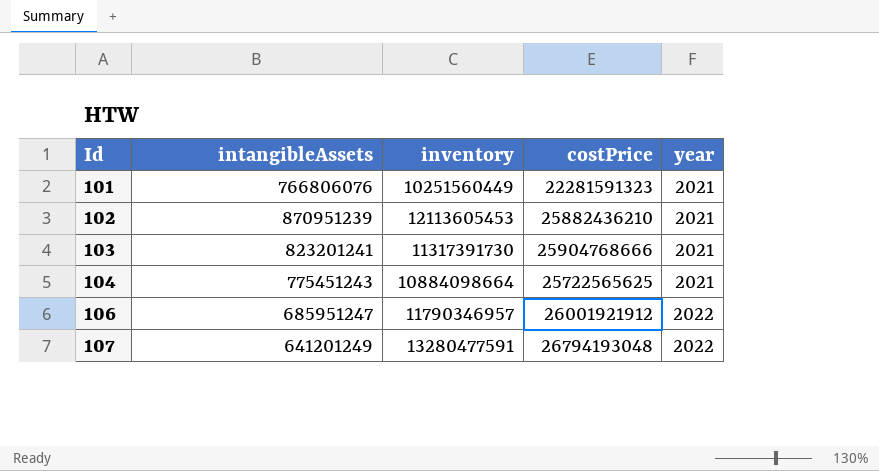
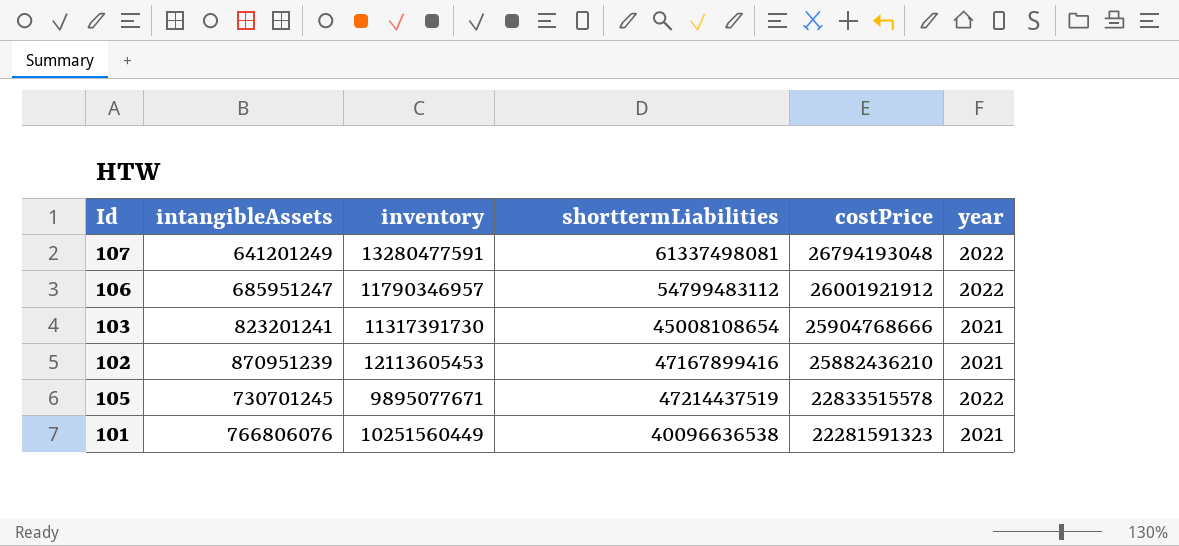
row order: Id ascending -> costPrice descending
column shorttermLiabilities | position: none -> 4
row 104: 775451243 | 10884098664 | 25722565625 | 2021 -> none
row 105: none -> 730701245 | 9895077671 | 47214437519 | 22833515578 | 2022

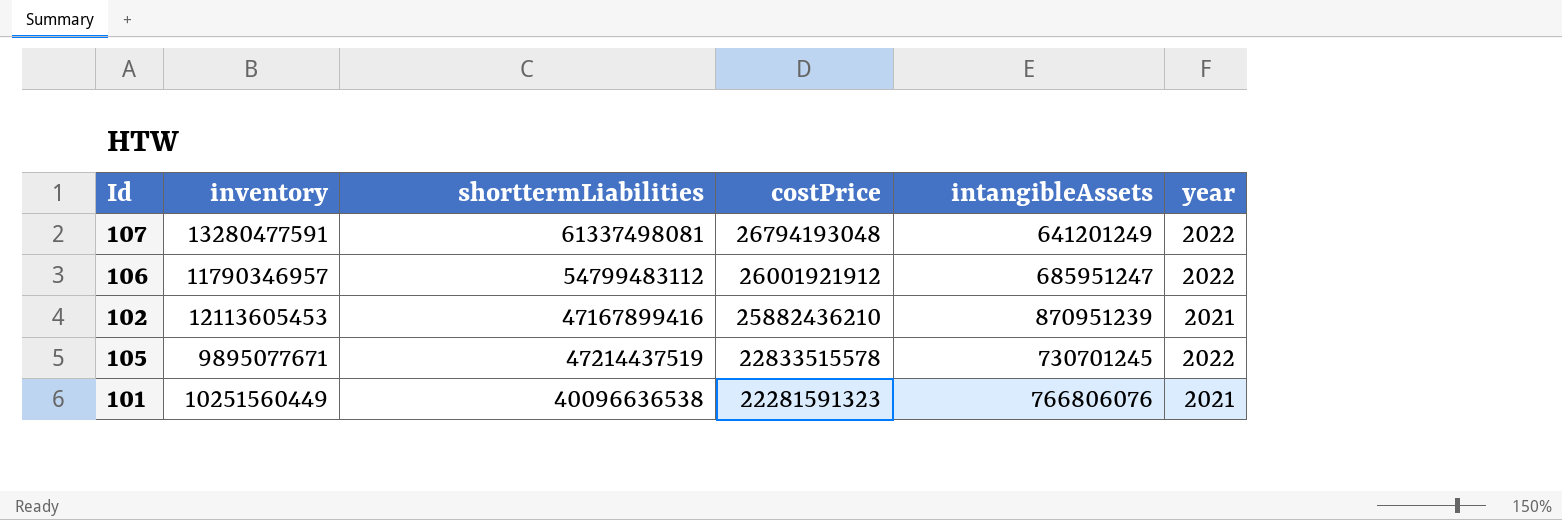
column intangibleAssets | position: 2 -> 5
row 103: 823201241 | 11317391730 | 45008108654 | 25904768666 | 2021 -> none

